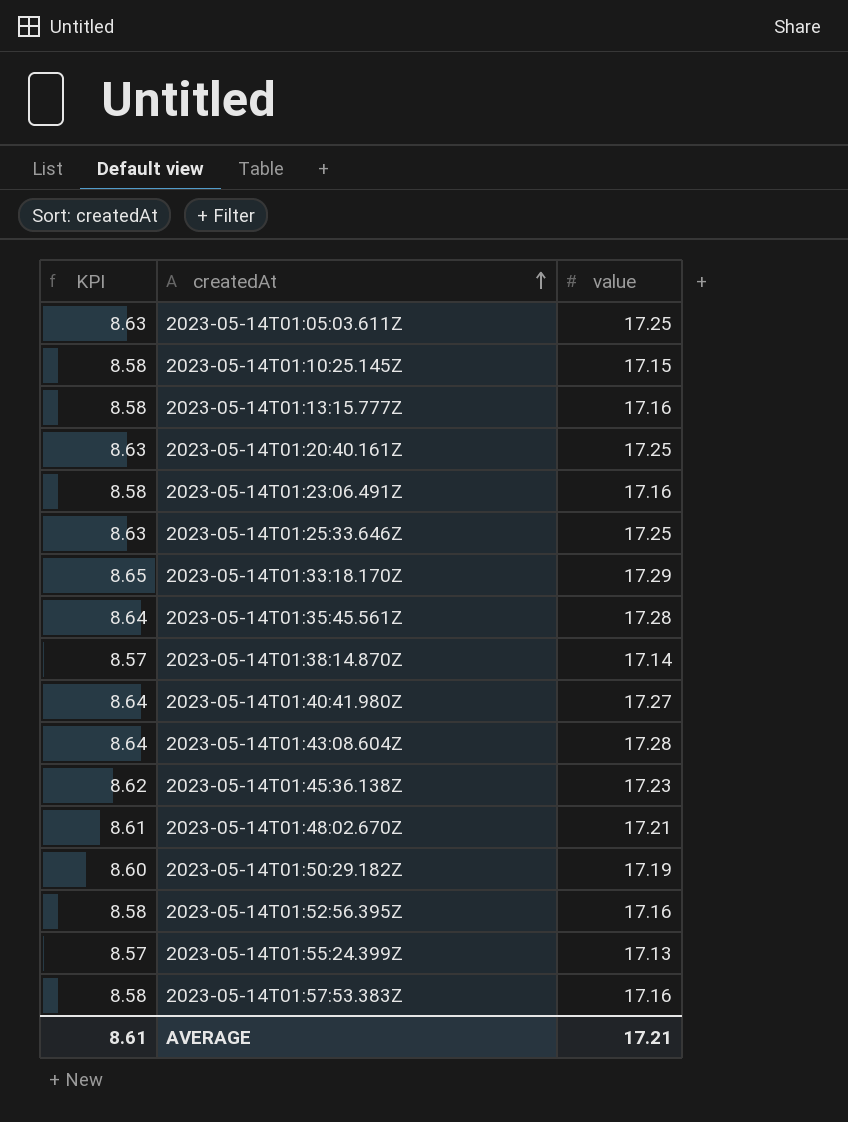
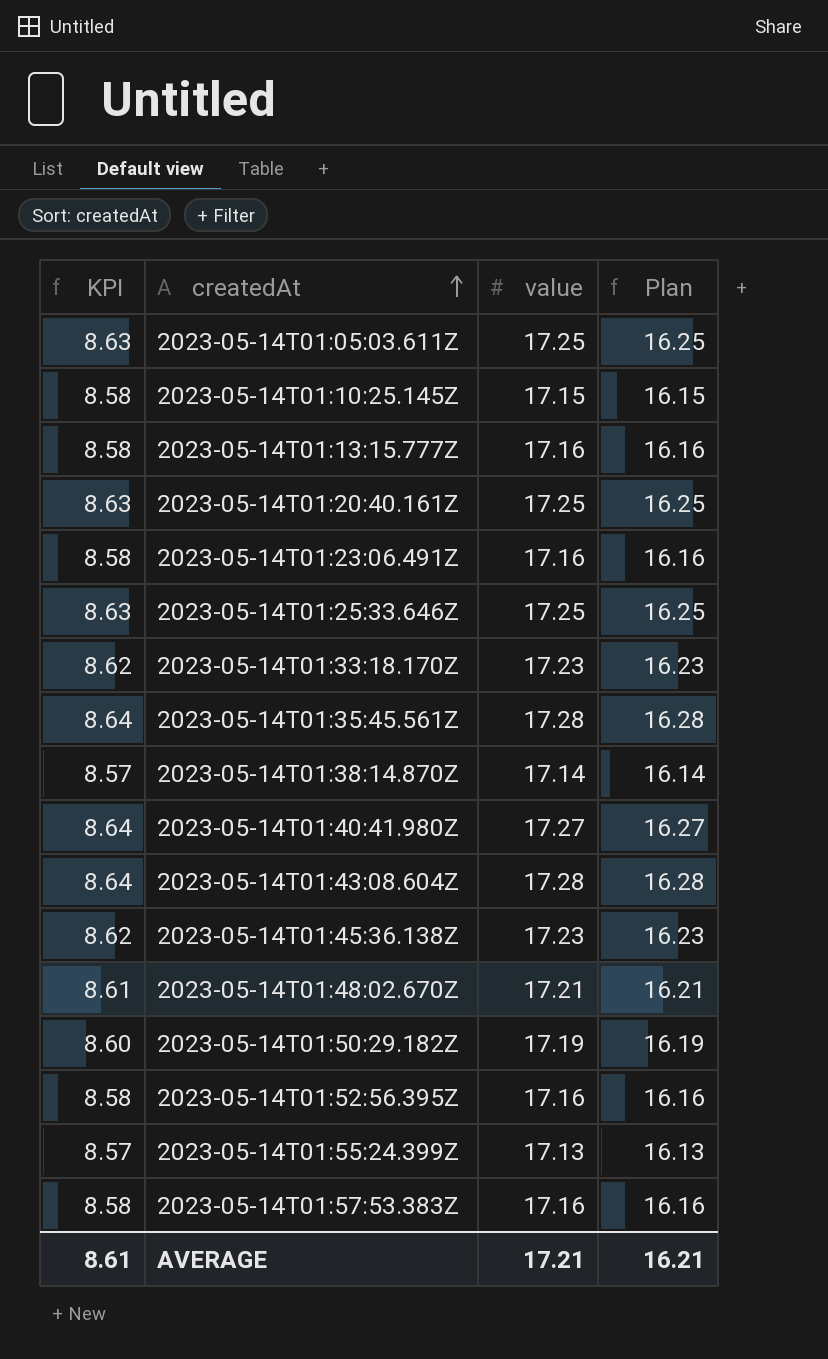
column Plan | formula: none -> [value] - 1
2023-05-14T01:33:18.170Z | KPI: 8.65 -> 8.62
2023-05-14T01:33:18.170Z | value: 17.29 -> 17.23

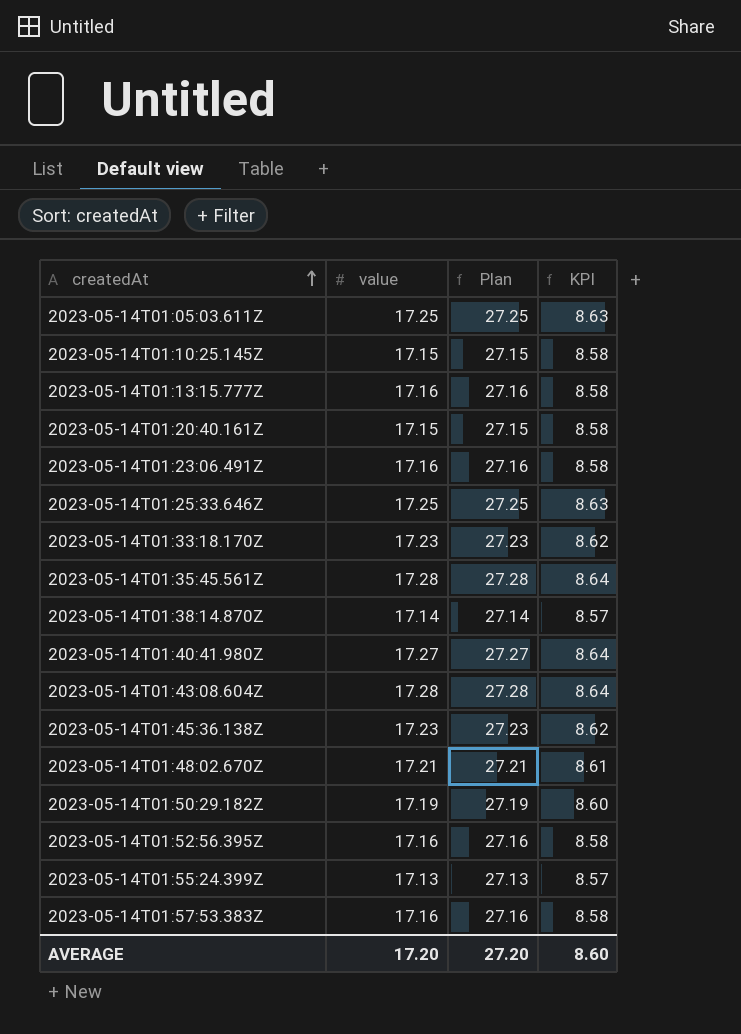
column Plan | formula: [value] - 1 -> [value] + 10
column KPI | position: 1 -> 4
2023-05-14T01:20:40.161Z | value: 17.25 -> 17.15
2023-05-14T01:20:40.161Z | KPI: 8.63 -> 8.58
AVERAGE | value: 17.21 -> 17.20
AVERAGE | Plan: 16.21 -> 27.20
AVERAGE | KPI: 8.61 -> 8.60

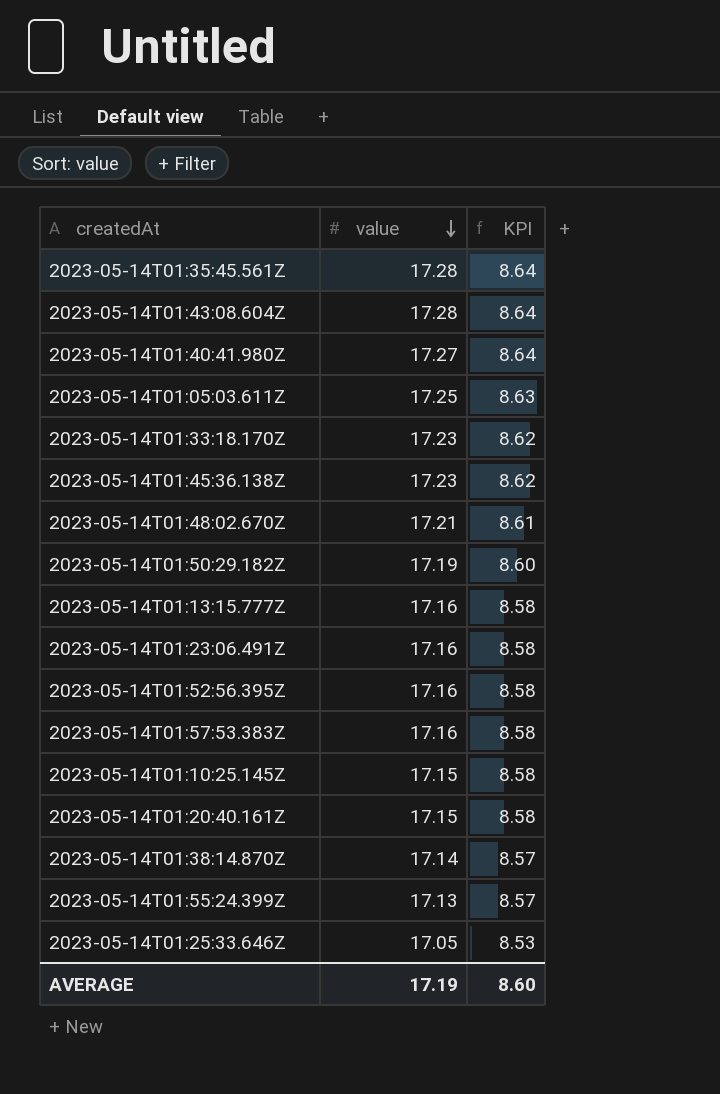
row order: createdAt ascending -> value descending
column Plan | formula: [value] + 10 -> none
2023-05-14T01:25:33.646Z | value: 17.25 -> 17.05
2023-05-14T01:25:33.646Z | KPI: 8.63 -> 8.53
AVERAGE | value: 17.20 -> 17.19

